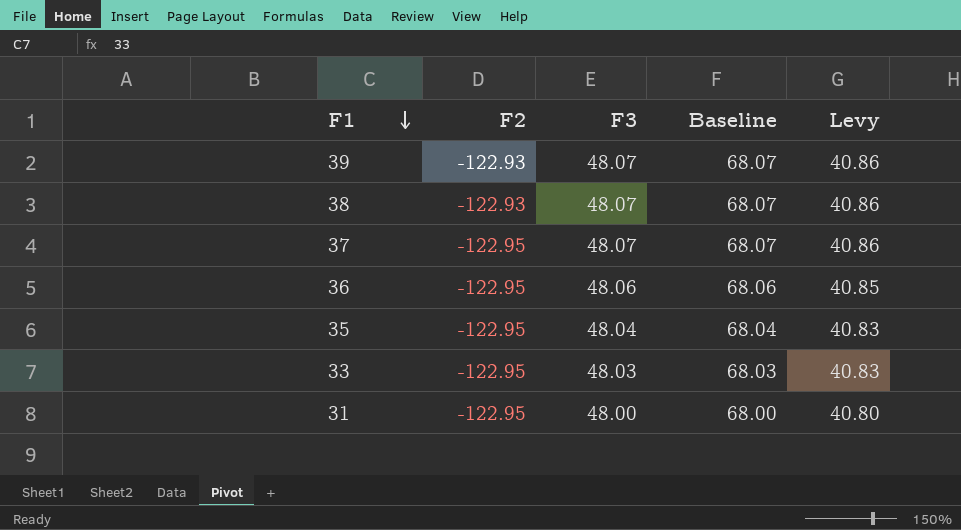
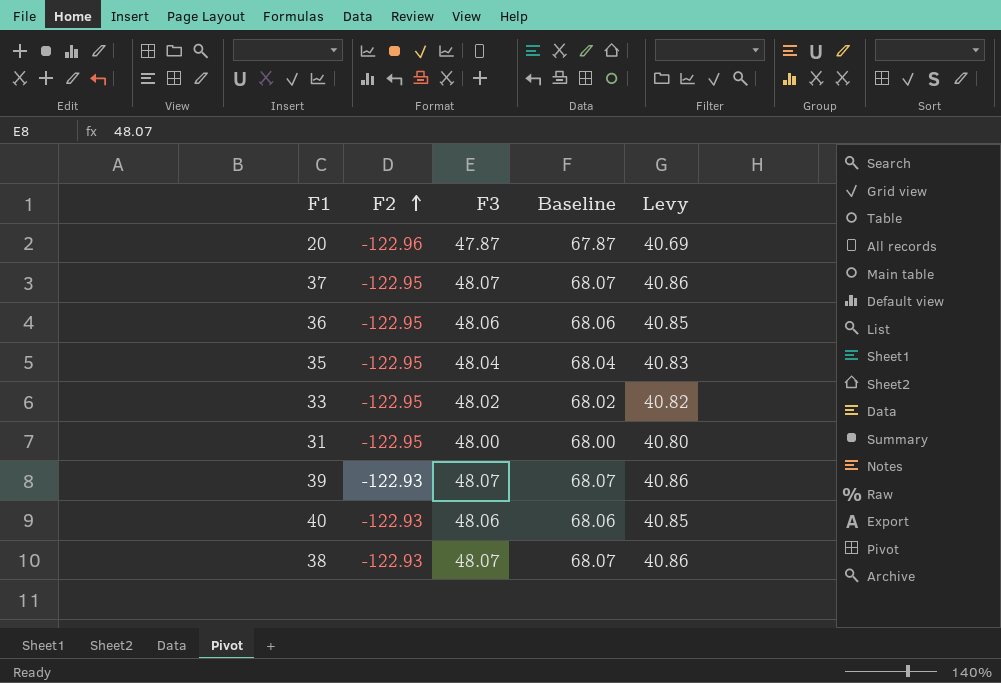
row order: F1 descending -> F2 ascending
row 20: none -> -122.96 | 47.87 | 67.87 | 40.69
33 | F3: 48.03 -> 48.02
33 | Baseline: 68.03 -> 68.02
33 | Levy: 40.83 -> 40.82
row 40: none -> -122.93 | 48.06 | 68.06 | 40.85

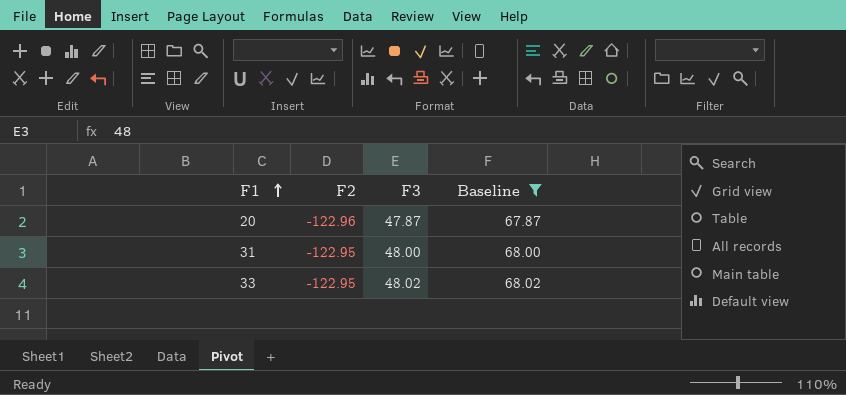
filter: none -> Baseline <= 68.02
row order: F2 ascending -> F1 ascending
column Levy | formula: [F3] * 0.85 -> none

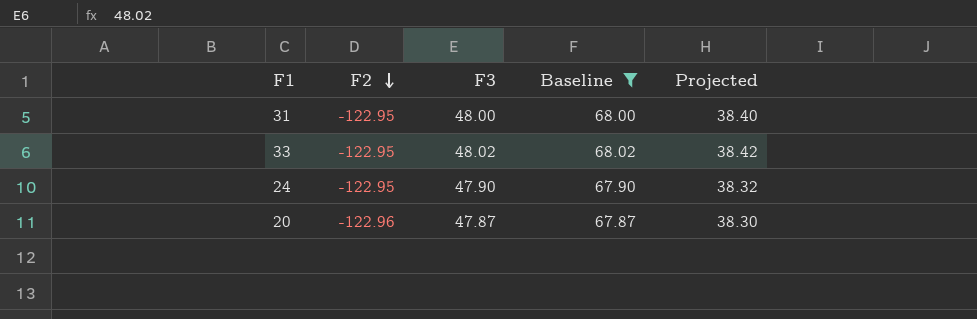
row order: F1 ascending -> F2 descending
column Projected | formula: none -> [F3] * 0.8
row 24: none -> -122.95 | 47.90 | 67.90 | 38.32

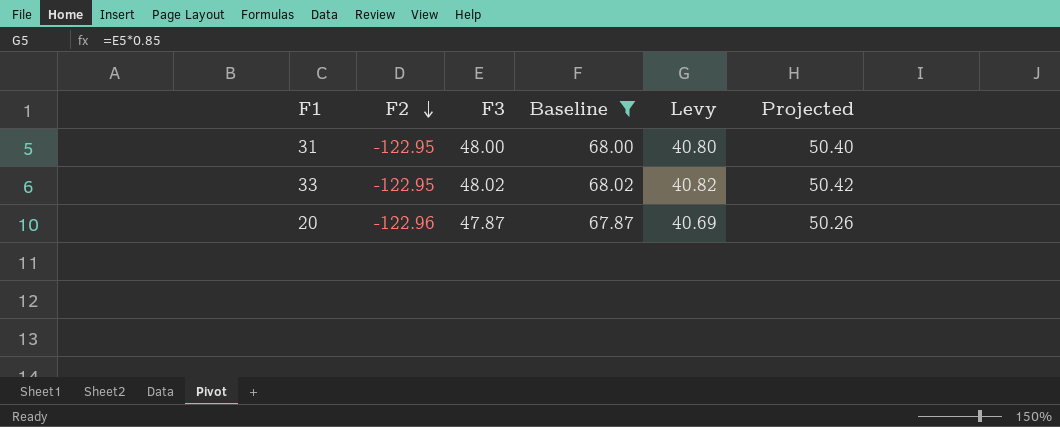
column Levy | formula: none -> [F3] * 0.85
column Projected | formula: [F3] * 0.8 -> [F3] * 1.05
row 24: -122.95 | 47.90 | 67.90 | 38.32 -> none

